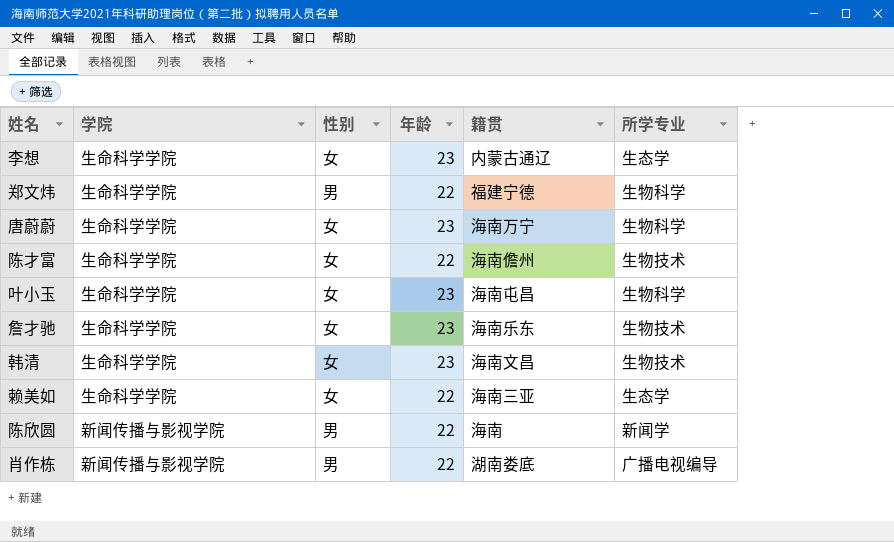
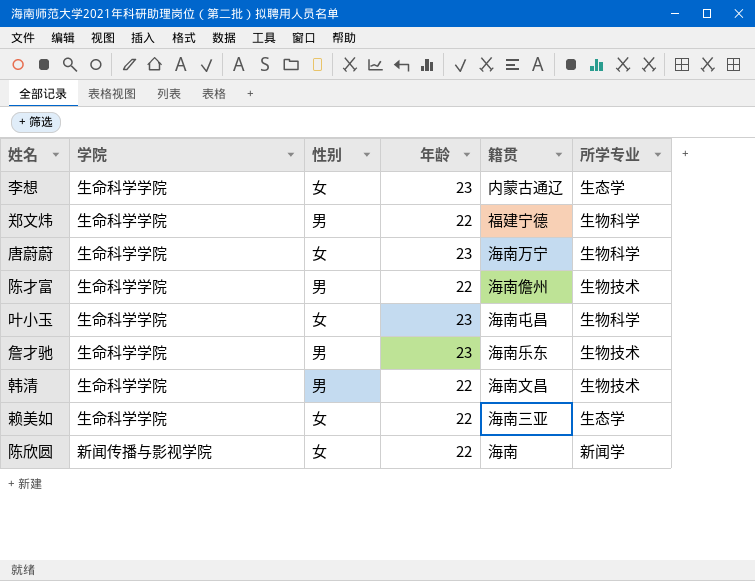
row 肖作栋: 新闻传播与影视学院 | 男 | 22 | 湖南娄底 | 广播电视编导 -> none
陈才富 | 性别: 女 -> 男
詹才驰 | 性别: 女 -> 男
韩清 | 性别: 女 -> 男
韩清 | 年龄: 23 -> 22
陈欣圆 | 性别: 男 -> 女

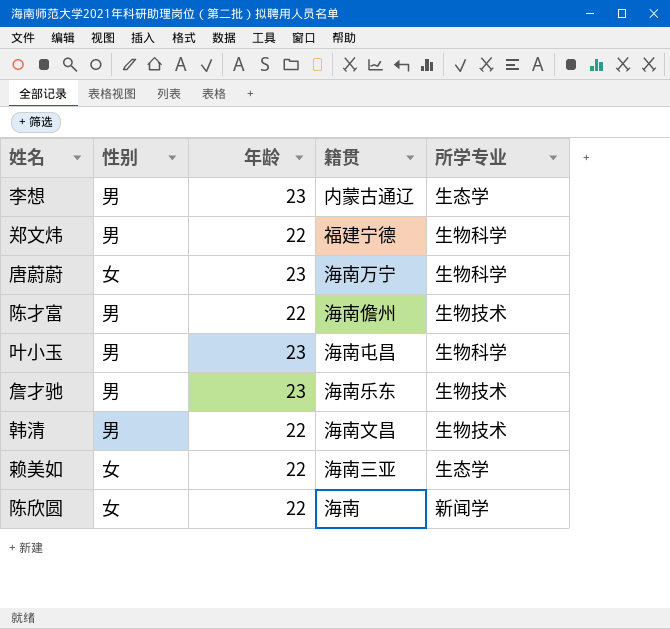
column 学院 | position: 2 -> none
李想 | 性别: 女 -> 男
叶小玉 | 性别: 女 -> 男

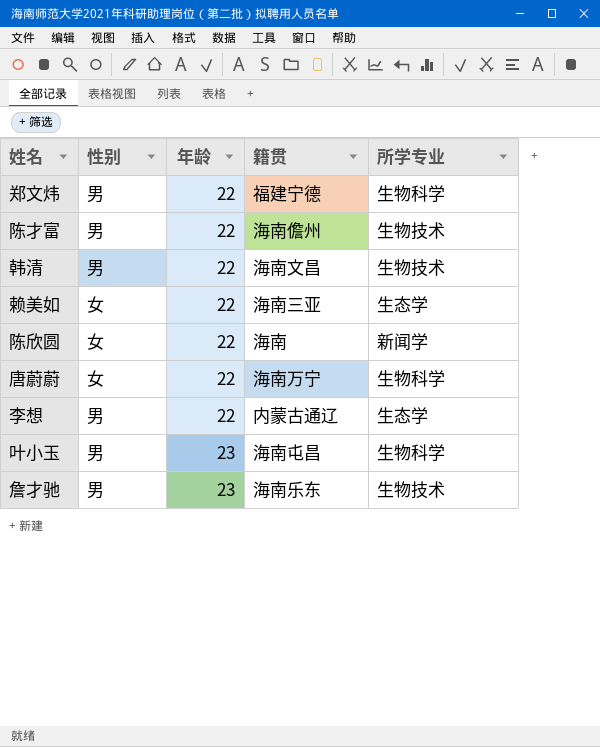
row order: none -> 年龄 ascending
唐蔚蔚 | 年龄: 23 -> 22
李想 | 年龄: 23 -> 22

